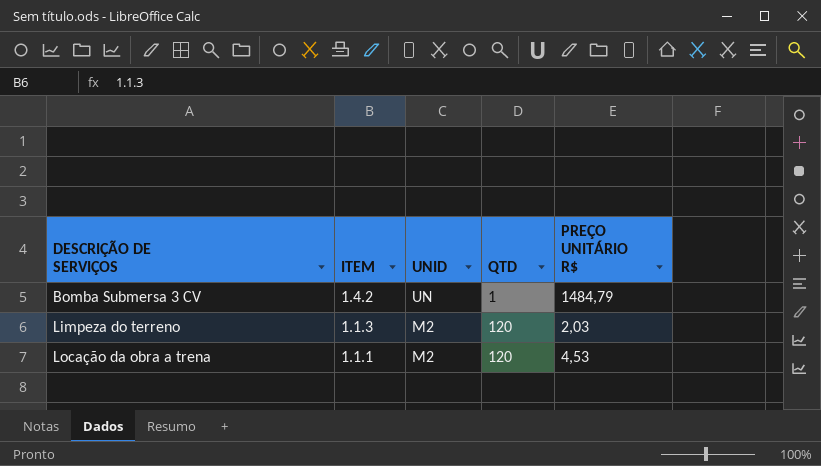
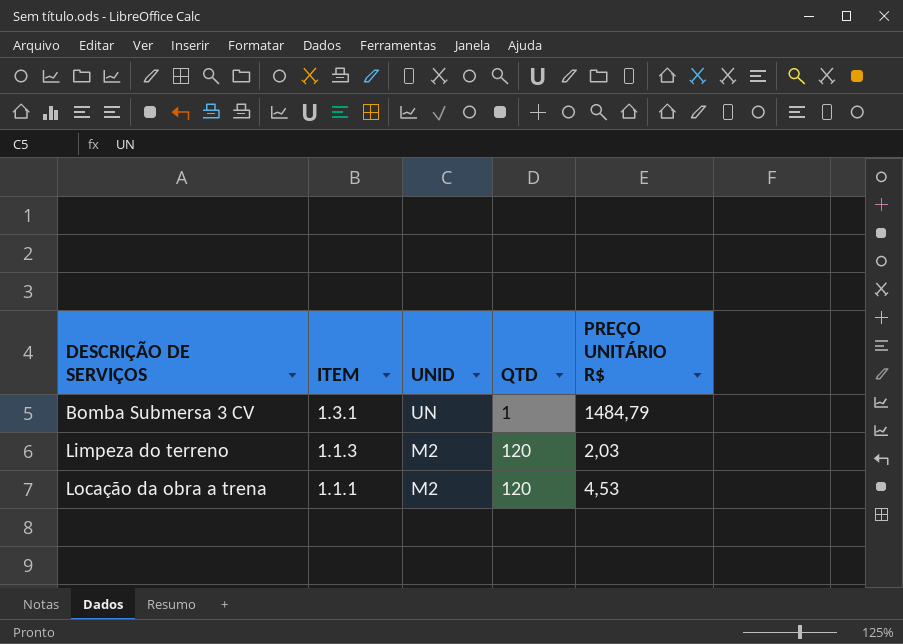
Bomba Submersa 3 CV | ITEM: 1.4.2 -> 1.3.1

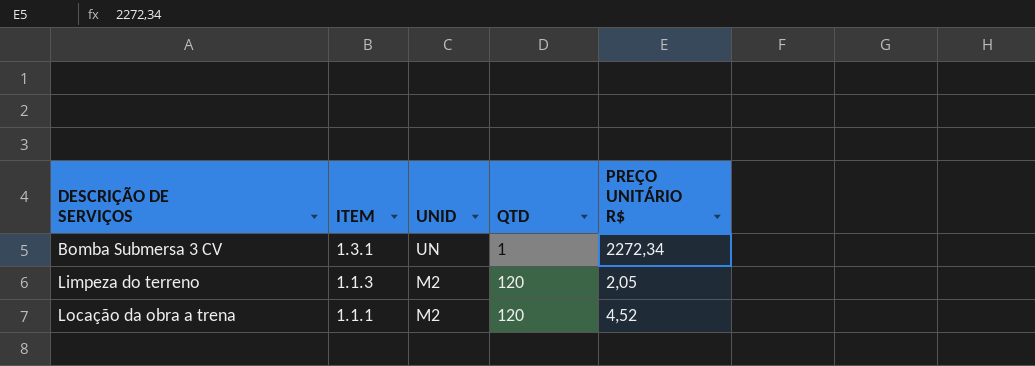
Bomba Submersa 3 CV | PREÇO UNITÁRIO R$: 1484,79 -> 2272,34
Limpeza do terreno | PREÇO UNITÁRIO R$: 2,03 -> 2,05
Locação da obra a trena | PREÇO UNITÁRIO R$: 4,53 -> 4,52

